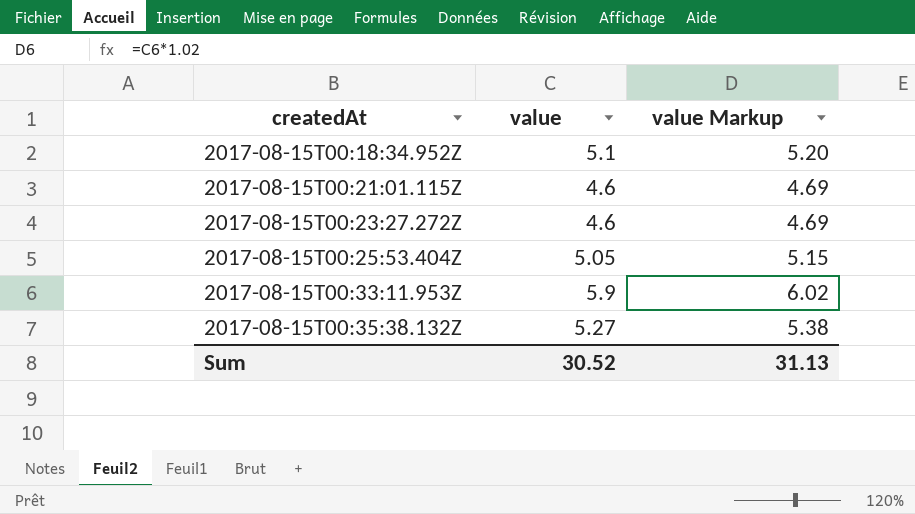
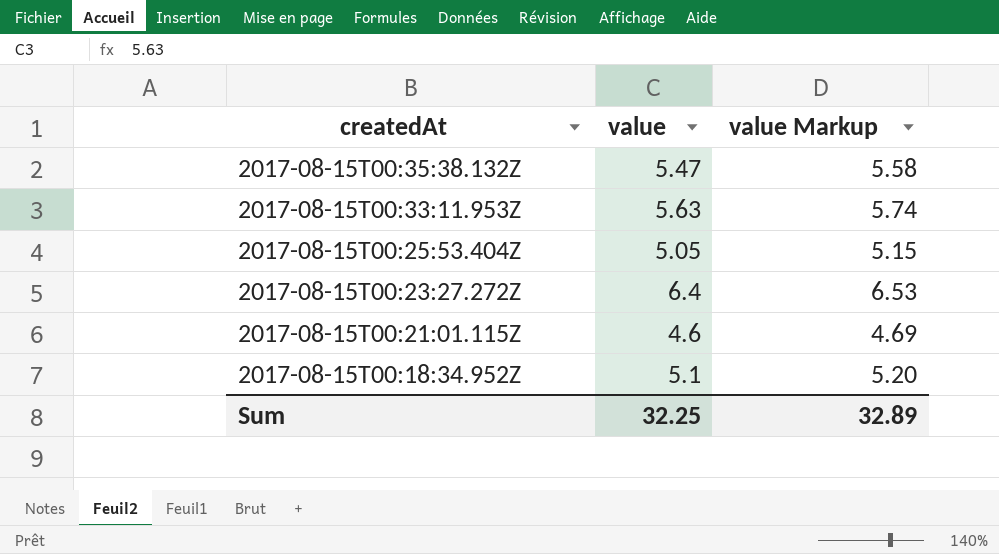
row order: createdAt ascending -> createdAt descending
2017-08-15T00:35:38.132Z | value: 5.27 -> 5.47
2017-08-15T00:35:38.132Z | value Markup: 5.38 -> 5.58
2017-08-15T00:33:11.953Z | value: 5.9 -> 5.63
2017-08-15T00:33:11.953Z | value Markup: 6.02 -> 5.74
2017-08-15T00:23:27.272Z | value: 4.6 -> 6.4
2017-08-15T00:23:27.272Z | value Markup: 4.69 -> 6.53
Sum | value: 30.52 -> 32.25
Sum | value Markup: 31.13 -> 32.89

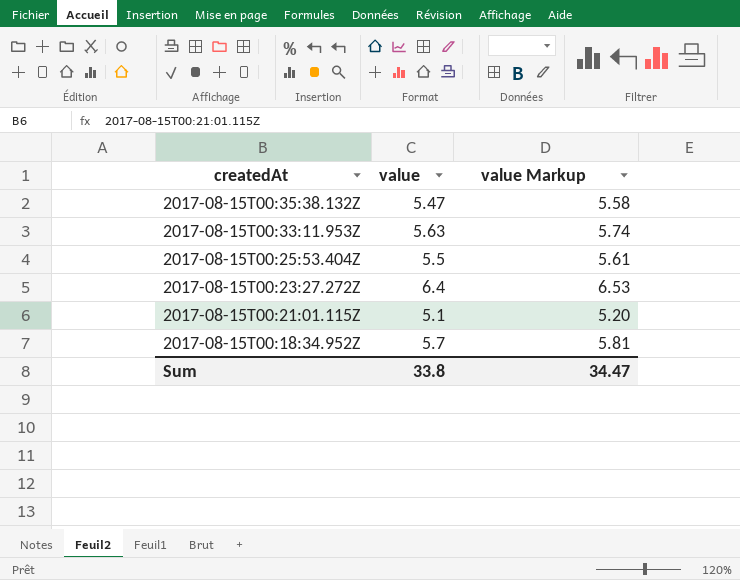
2017-08-15T00:25:53.404Z | value: 5.05 -> 5.5
2017-08-15T00:25:53.404Z | value Markup: 5.15 -> 5.61
2017-08-15T00:21:01.115Z | value: 4.6 -> 5.1
2017-08-15T00:21:01.115Z | value Markup: 4.69 -> 5.20
2017-08-15T00:18:34.952Z | value: 5.1 -> 5.7
2017-08-15T00:18:34.952Z | value Markup: 5.20 -> 5.81
Sum | value: 32.25 -> 33.8
Sum | value Markup: 32.89 -> 34.47

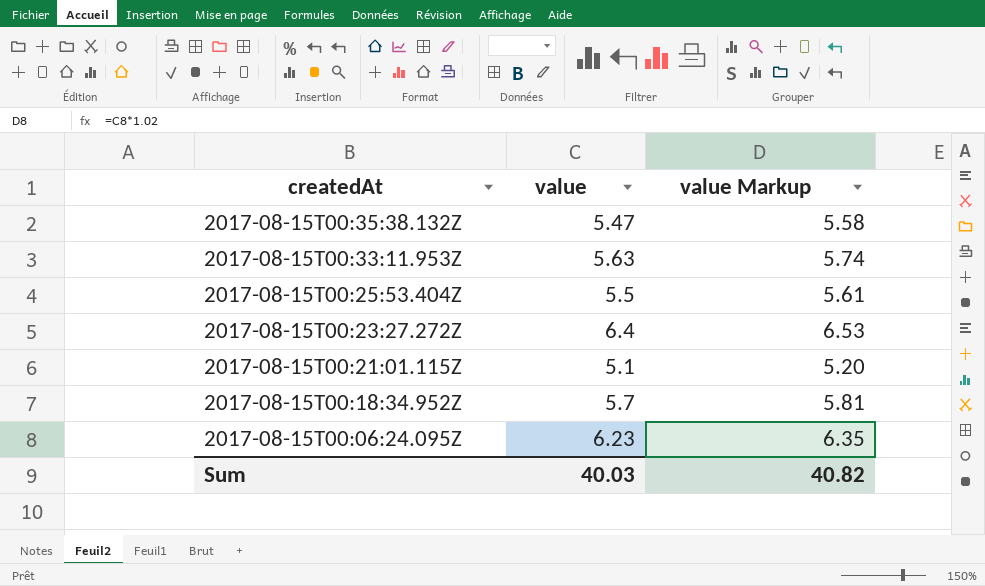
row 2017-08-15T00:06:24.095Z: none -> 6.23 | 6.35
Sum | value: 33.8 -> 40.03
Sum | value Markup: 34.47 -> 40.82

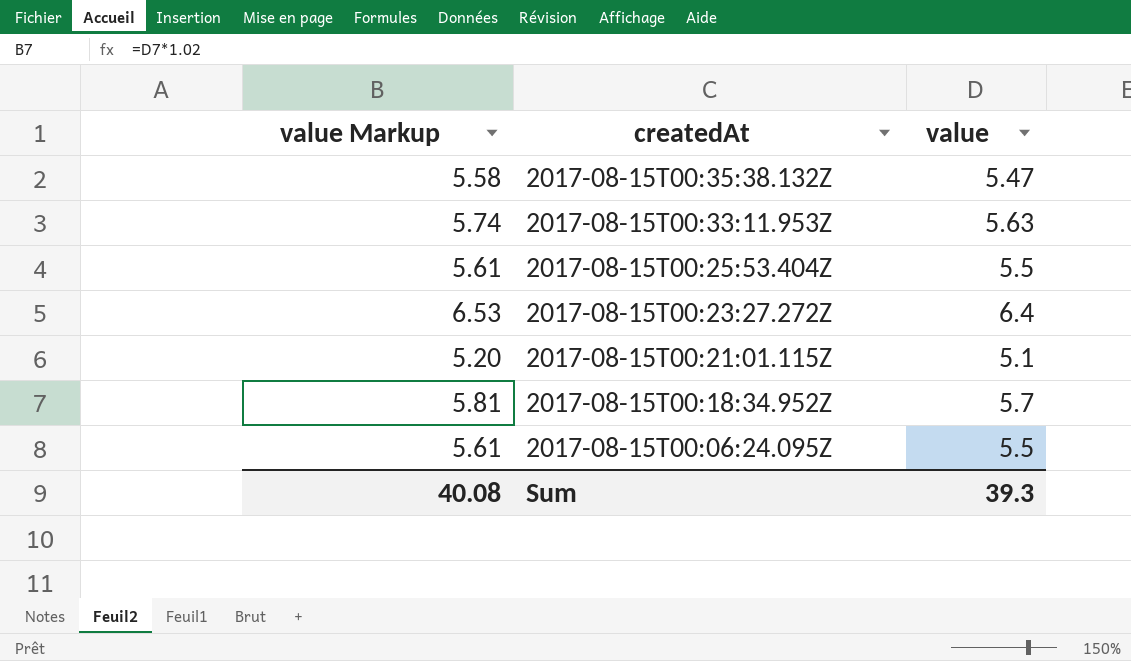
column value Markup | position: 3 -> 1
2017-08-15T00:06:24.095Z | value Markup: 6.35 -> 5.61
2017-08-15T00:06:24.095Z | value: 6.23 -> 5.5
Sum | value Markup: 40.82 -> 40.08
Sum | value: 40.03 -> 39.3

